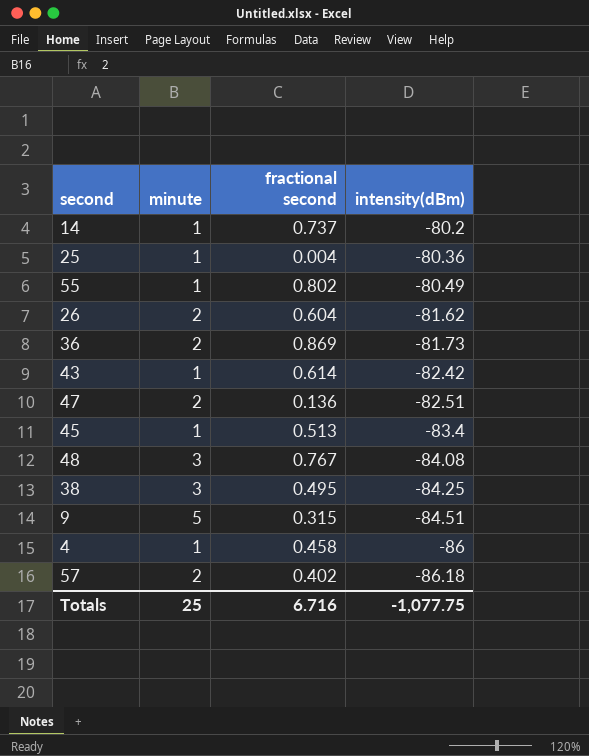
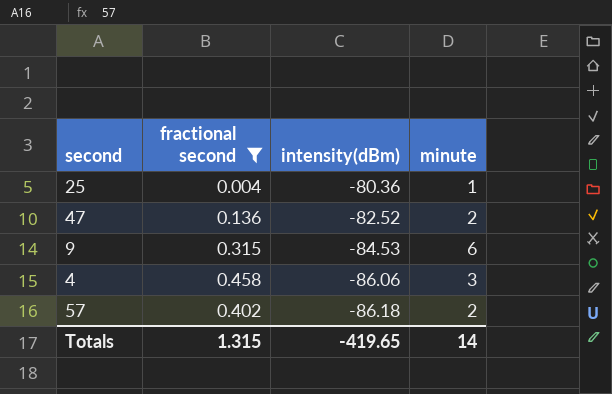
filter: none -> fractional second <= 0.458
column minute | position: 2 -> 4
47 | intensity(dBm): -82.51 -> -82.52
9 | intensity(dBm): -84.51 -> -84.53
9 | minute: 5 -> 6
4 | intensity(dBm): -86 -> -86.06
4 | minute: 1 -> 3
Totals | fractional second: 6.716 -> 1.315
Totals | intensity(dBm): -1,077.75 -> -419.65
Totals | minute: 25 -> 14

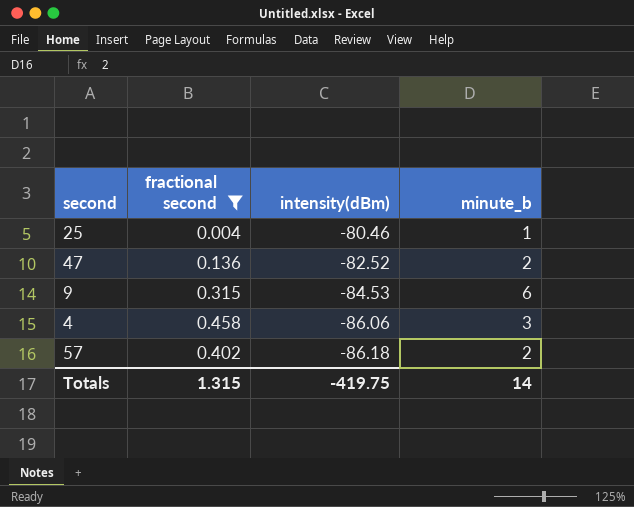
column name: minute -> minute_b
25 | intensity(dBm): -80.36 -> -80.46
Totals | intensity(dBm): -419.65 -> -419.75

